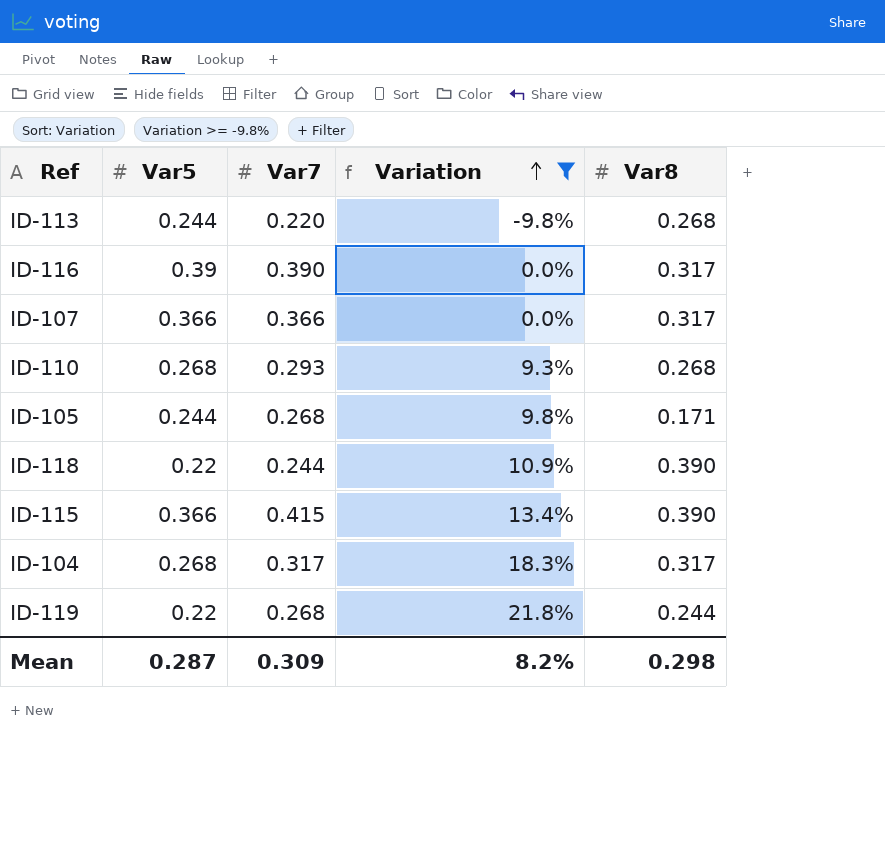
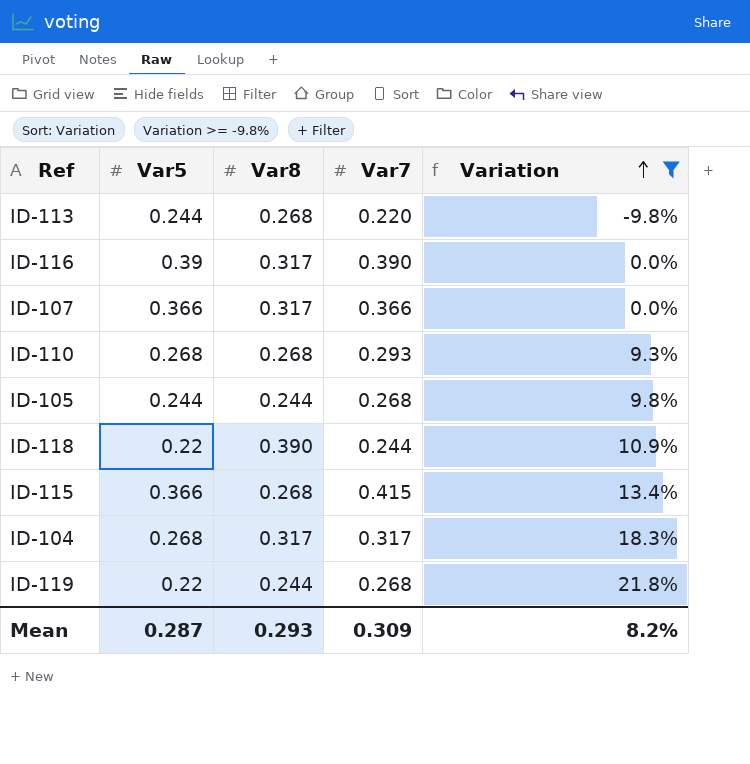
column Var8 | position: 5 -> 3
ID-105 | Var8: 0.171 -> 0.244
ID-115 | Var8: 0.390 -> 0.268
Mean | Var8: 0.298 -> 0.293

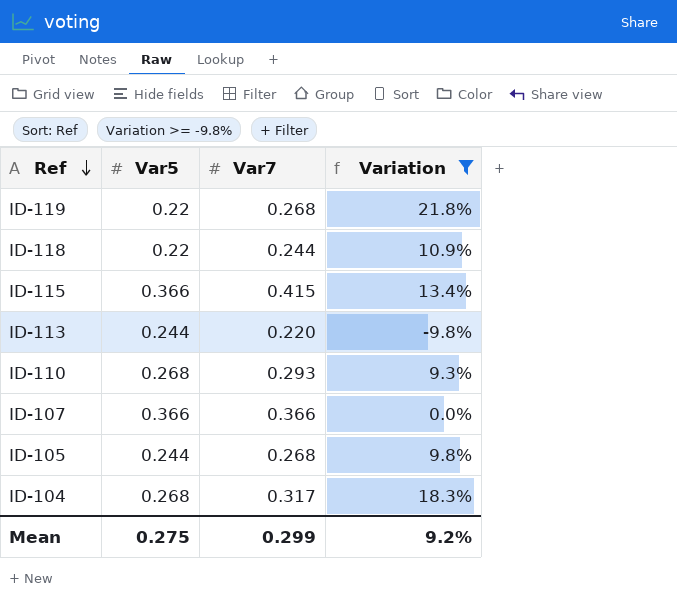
row order: Variation ascending -> Ref descending
column Var8 | position: 3 -> none
row ID-116: 0.39 | 0.317 | 0.390 | 0.0% -> none
Mean | Var5: 0.287 -> 0.275
Mean | Var7: 0.309 -> 0.299
Mean | Variation: 8.2% -> 9.2%

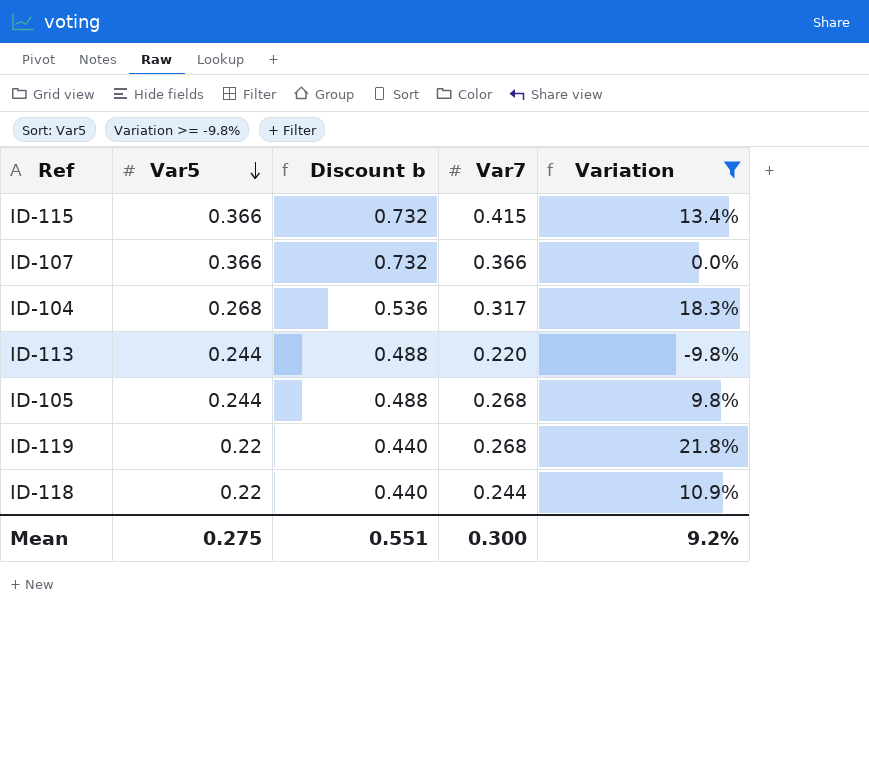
row order: Ref descending -> Var5 descending
column Discount b | formula: none -> [Var5] * 2
row ID-110: 0.268 | 0.293 | 9.3% -> none
Mean | Var7: 0.299 -> 0.300

